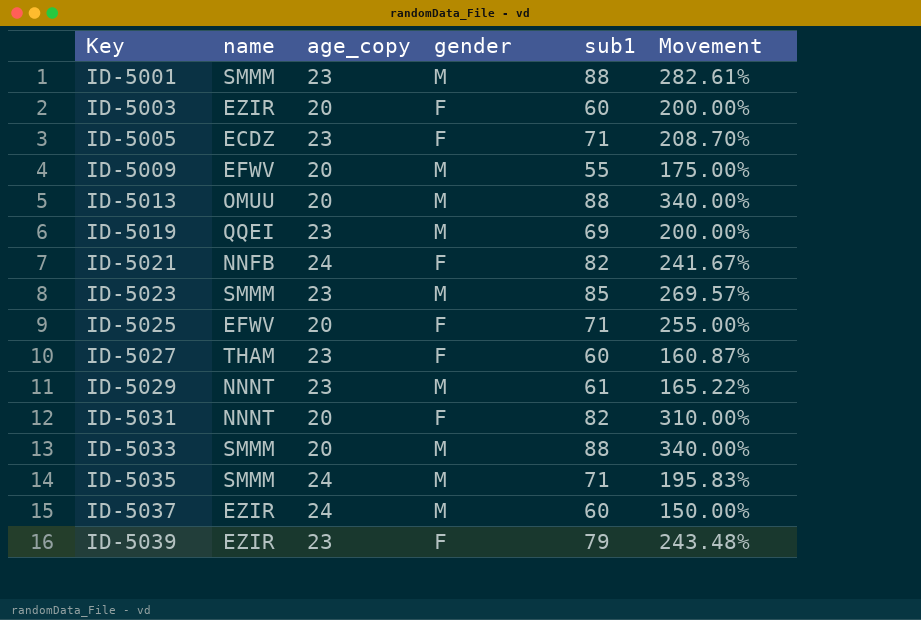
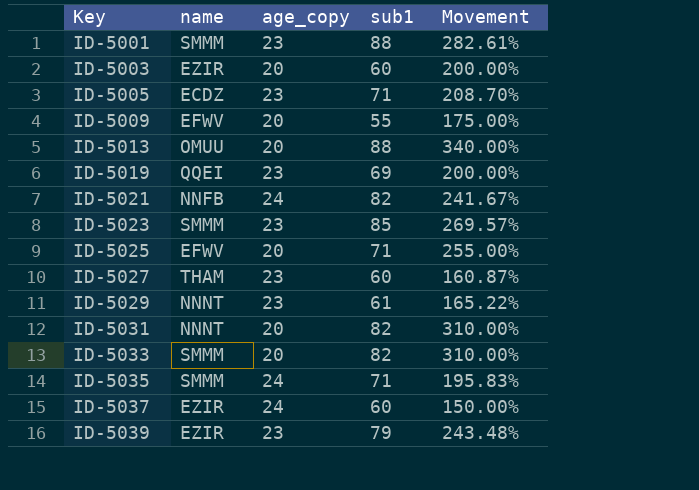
column gender | position: 4 -> none
ID-5033 | sub1: 88 -> 82
ID-5033 | Movement: 340.00% -> 310.00%

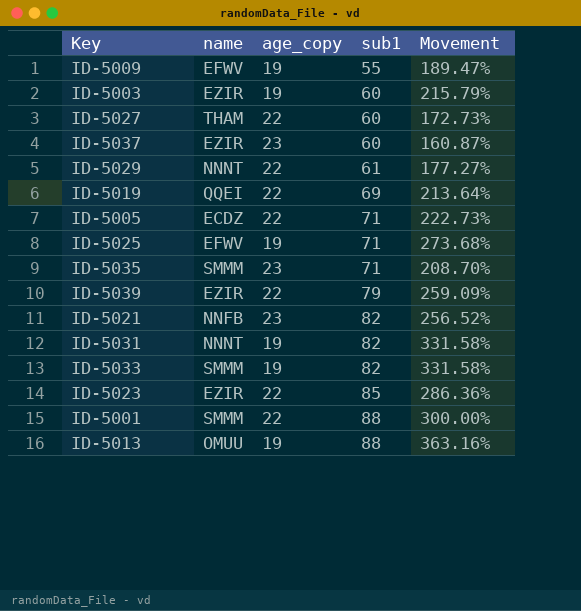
row order: Key ascending -> sub1 ascending
ID-5009 | age_copy: 20 -> 19
ID-5009 | Movement: 175.00% -> 189.47%
ID-5003 | age_copy: 20 -> 19
ID-5003 | Movement: 200.00% -> 215.79%
ID-5027 | age_copy: 23 -> 22
ID-5027 | Movement: 160.87% -> 172.73%
ID-5037 | age_copy: 24 -> 23
ID-5037 | Movement: 150.00% -> 160.87%
ID-5029 | age_copy: 23 -> 22
ID-5029 | Movement: 165.22% -> 177.27%
ID-5019 | age_copy: 23 -> 22
ID-5019 | Movement: 200.00% -> 213.64%
ID-5005 | age_copy: 23 -> 22
ID-5005 | Movement: 208.70% -> 222.73%
ID-5025 | age_copy: 20 -> 19
ID-5025 | Movement: 255.00% -> 273.68%
ID-5035 | age_copy: 24 -> 23
ID-5035 | Movement: 195.83% -> 208.70%
ID-5039 | age_copy: 23 -> 22
ID-5039 | Movement: 243.48% -> 259.09%
ID-5021 | age_copy: 24 -> 23
ID-5021 | Movement: 241.67% -> 256.52%
ID-5031 | age_copy: 20 -> 19
ID-5031 | Movement: 310.00% -> 331.58%
ID-5033 | age_copy: 20 -> 19
ID-5033 | Movement: 310.00% -> 331.58%
ID-5023 | name: SMMM -> EZIR
ID-5023 | age_copy: 23 -> 22
ID-5023 | Movement: 269.57% -> 286.36%
ID-5001 | age_copy: 23 -> 22
ID-5001 | Movement: 282.61% -> 300.00%
ID-5013 | age_copy: 20 -> 19
ID-5013 | Movement: 340.00% -> 363.16%

